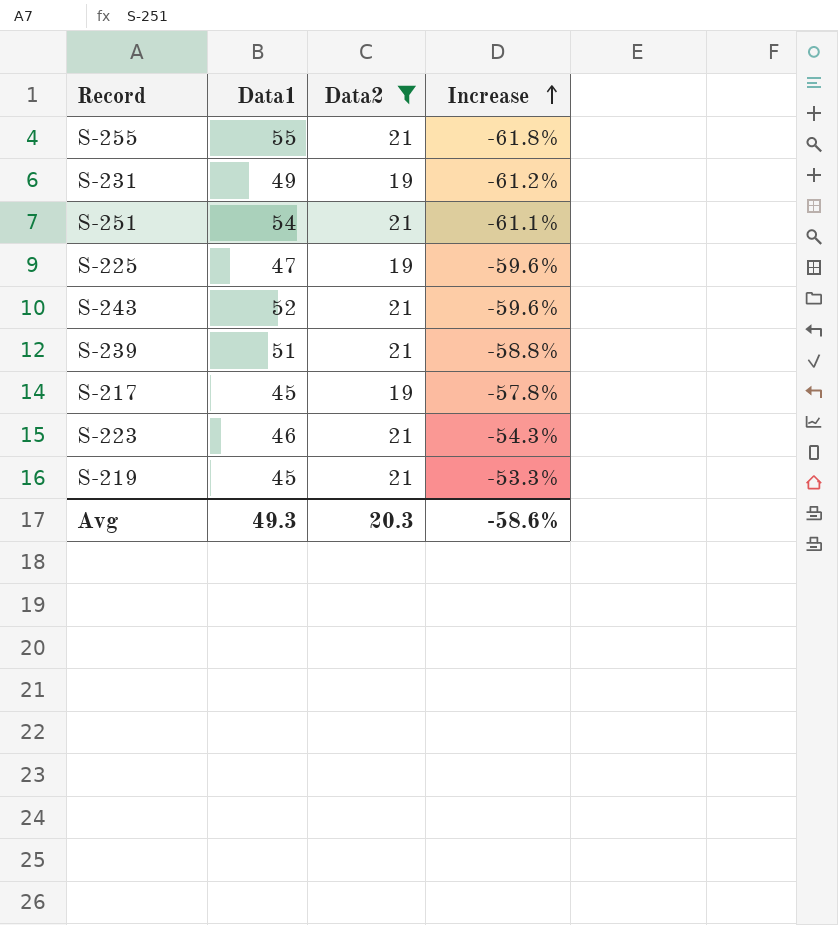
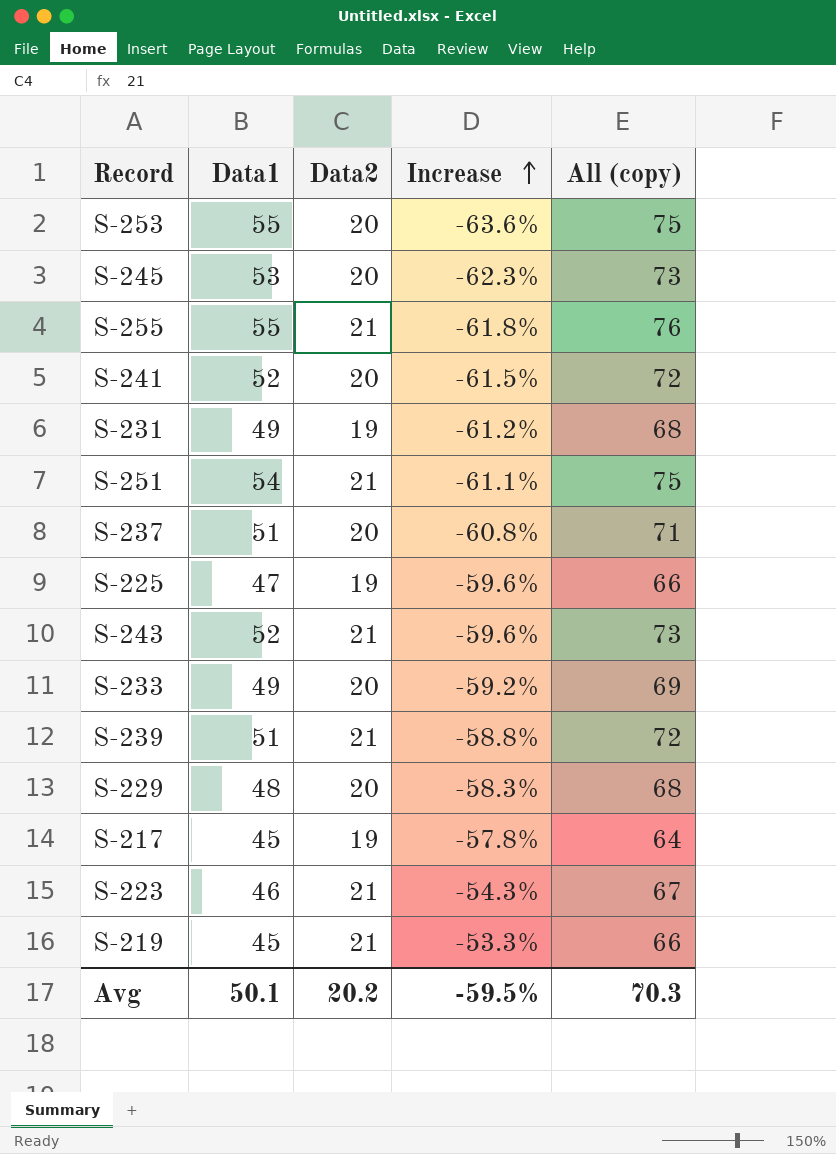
filter: Data2 != 20 -> none
column All (copy) | formula: none -> [Data1] + [Data2]
Avg | Data1: 49.3 -> 50.1
Avg | Data2: 20.3 -> 20.2
Avg | Increase: -58.6% -> -59.5%

